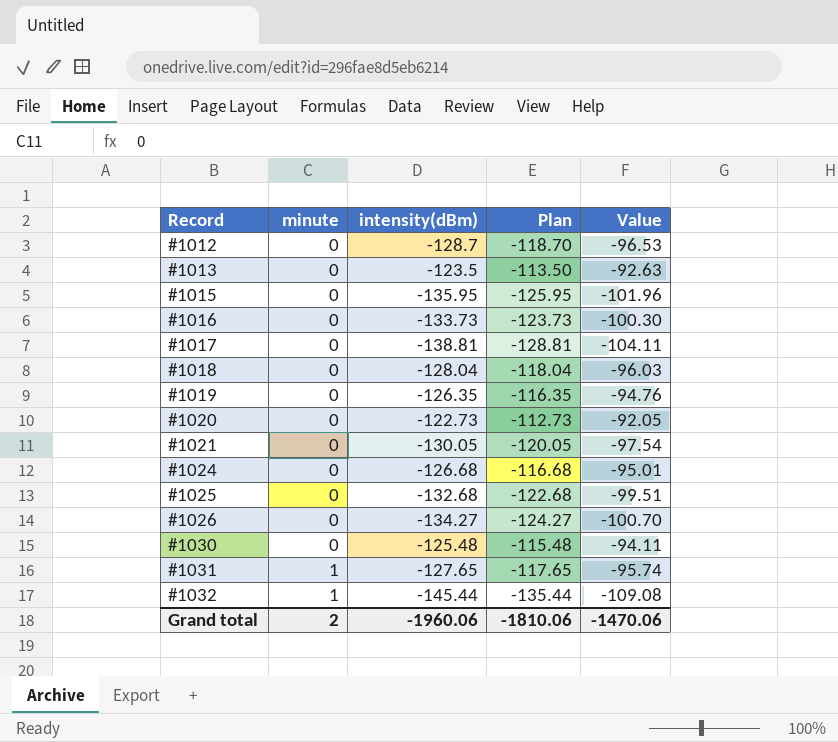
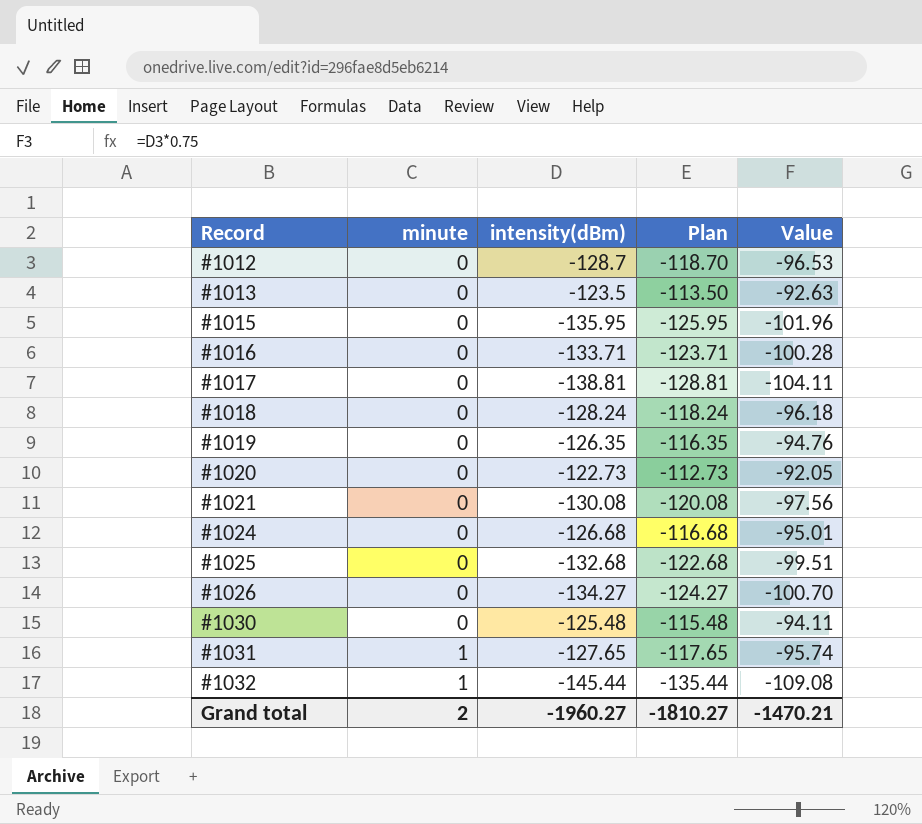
#1016 | intensity(dBm): -133.73 -> -133.71
#1016 | Plan: -123.73 -> -123.71
#1016 | Value: -100.30 -> -100.28
#1018 | intensity(dBm): -128.04 -> -128.24
#1018 | Plan: -118.04 -> -118.24
#1018 | Value: -96.03 -> -96.18
#1021 | intensity(dBm): -130.05 -> -130.08
#1021 | Plan: -120.05 -> -120.08
#1021 | Value: -97.54 -> -97.56
Grand total | intensity(dBm): -1960.06 -> -1960.27
Grand total | Plan: -1810.06 -> -1810.27
Grand total | Value: -1470.06 -> -1470.21

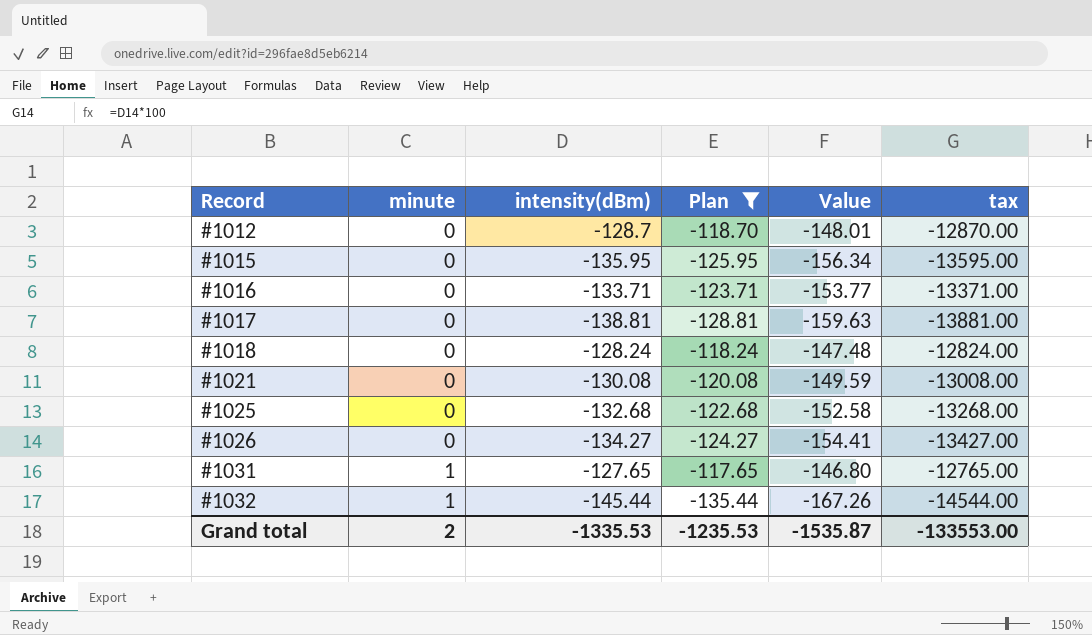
filter: none -> Plan <= -117.65
column Value | formula: [intensity(dBm)] * 0.75 -> [intensity(dBm)] * 1.15
column tax | formula: none -> [intensity(dBm)] * 100
Grand total | intensity(dBm): -1960.27 -> -1335.53
Grand total | Plan: -1810.27 -> -1235.53
Grand total | Value: -1470.21 -> -1535.87

